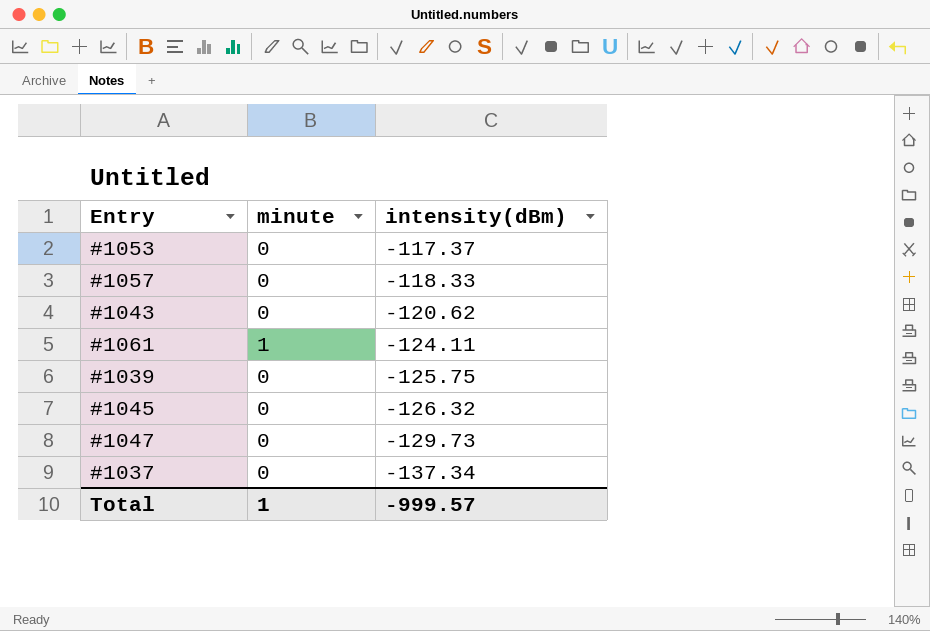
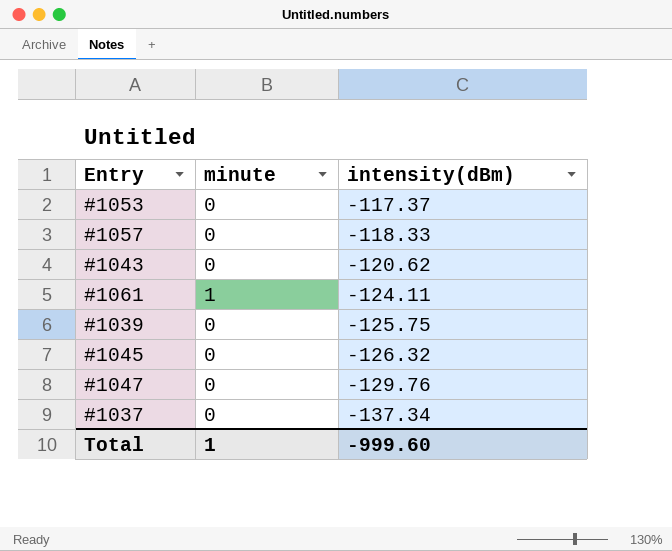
#1047 | intensity(dBm): -129.73 -> -129.76
Total | intensity(dBm): -999.57 -> -999.60

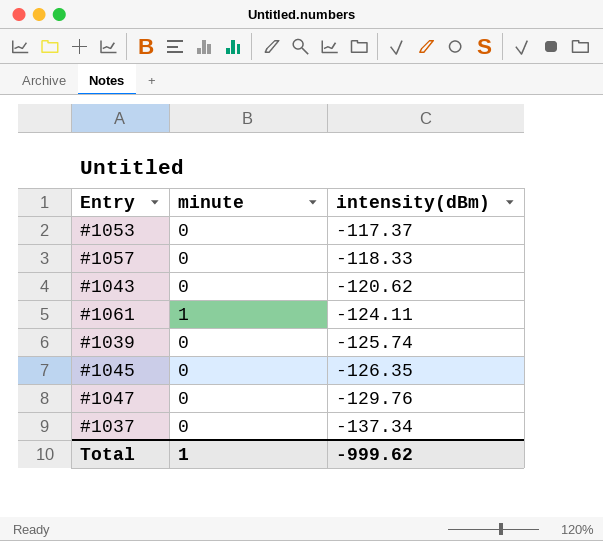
#1039 | intensity(dBm): -125.75 -> -125.74
#1045 | intensity(dBm): -126.32 -> -126.35
Total | intensity(dBm): -999.60 -> -999.62

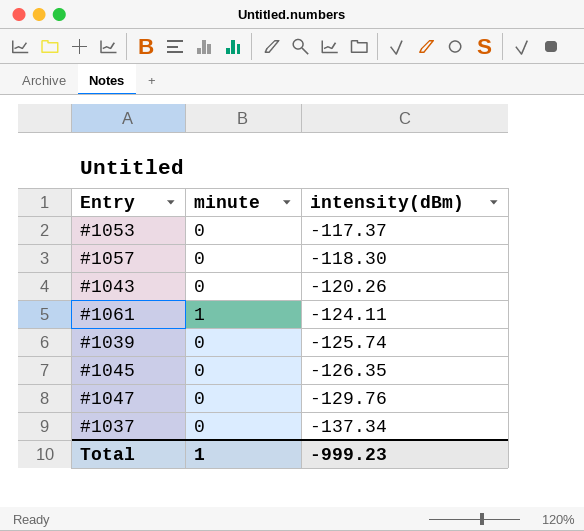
#1057 | intensity(dBm): -118.33 -> -118.30
#1043 | intensity(dBm): -120.62 -> -120.26
Total | intensity(dBm): -999.62 -> -999.23

